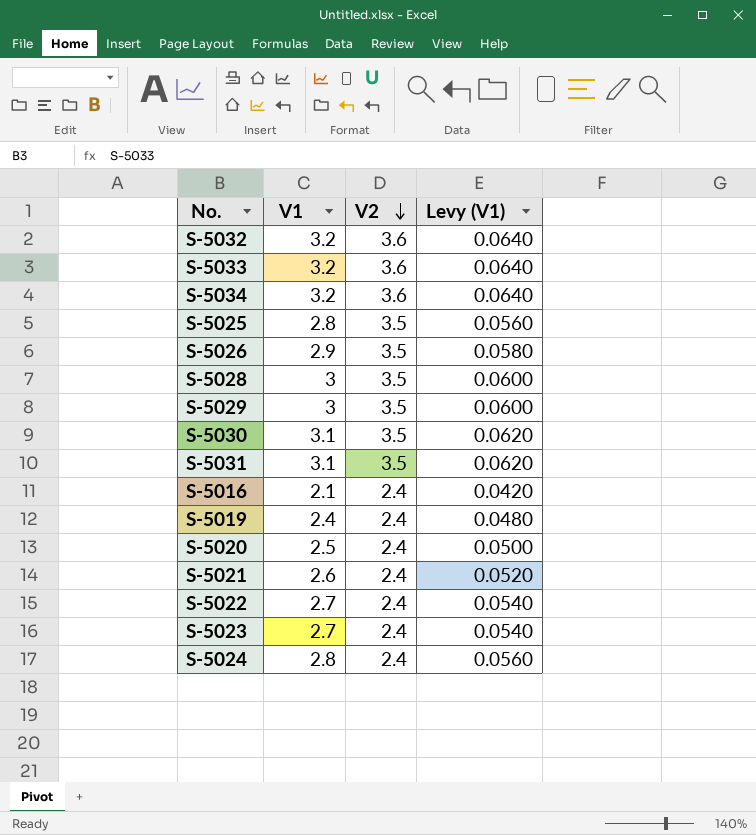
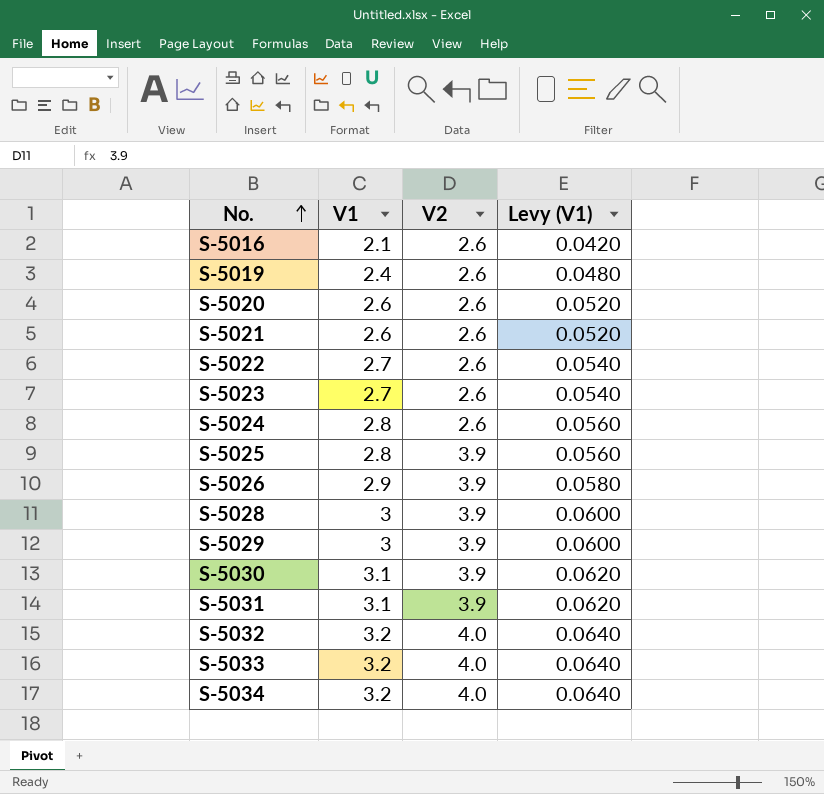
row order: V2 descending -> No. ascending
S-5016 | V2: 2.4 -> 2.6
S-5019 | V2: 2.4 -> 2.6
S-5020 | V1: 2.5 -> 2.6
S-5020 | V2: 2.4 -> 2.6
S-5020 | Levy (V1): 0.0500 -> 0.0520
S-5021 | V2: 2.4 -> 2.6
S-5022 | V2: 2.4 -> 2.6
S-5023 | V2: 2.4 -> 2.6
S-5024 | V2: 2.4 -> 2.6
S-5025 | V2: 3.5 -> 3.9
S-5026 | V2: 3.5 -> 3.9
S-5028 | V2: 3.5 -> 3.9
S-5029 | V2: 3.5 -> 3.9
S-5030 | V2: 3.5 -> 3.9
S-5031 | V2: 3.5 -> 3.9
S-5032 | V2: 3.6 -> 4.0
S-5033 | V2: 3.6 -> 4.0
S-5034 | V2: 3.6 -> 4.0

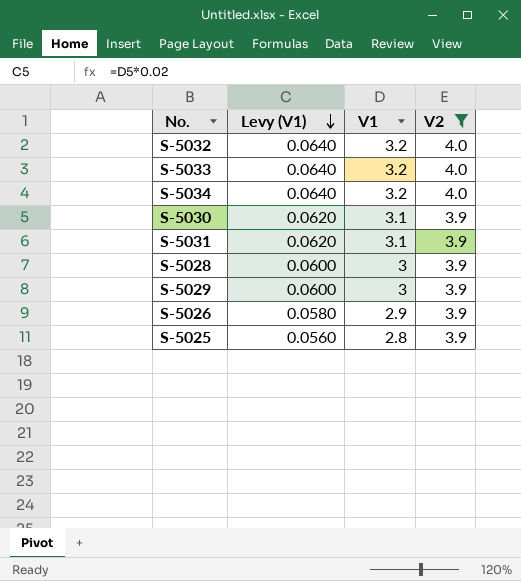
filter: none -> V2 != 2.6
row order: No. ascending -> Levy (V1) descending
column Levy (V1) | position: 4 -> 2

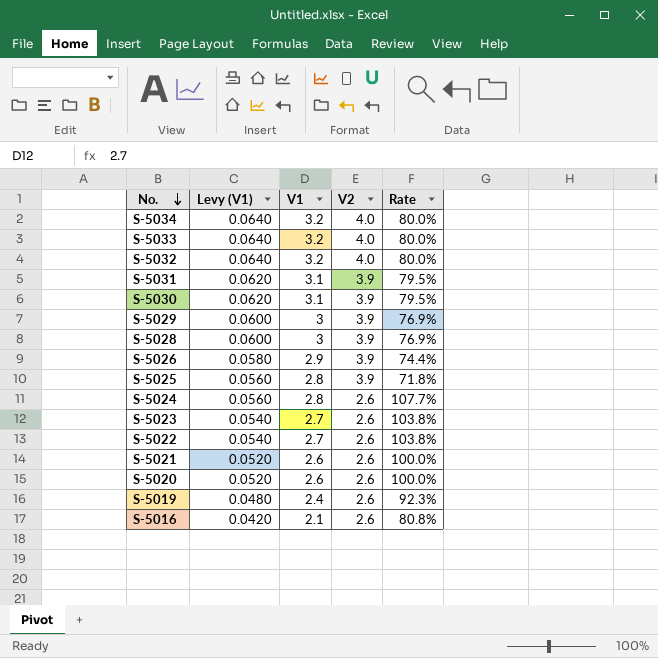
filter: V2 != 2.6 -> none
row order: Levy (V1) descending -> No. descending
column Rate | formula: none -> [V1] / [V2]

